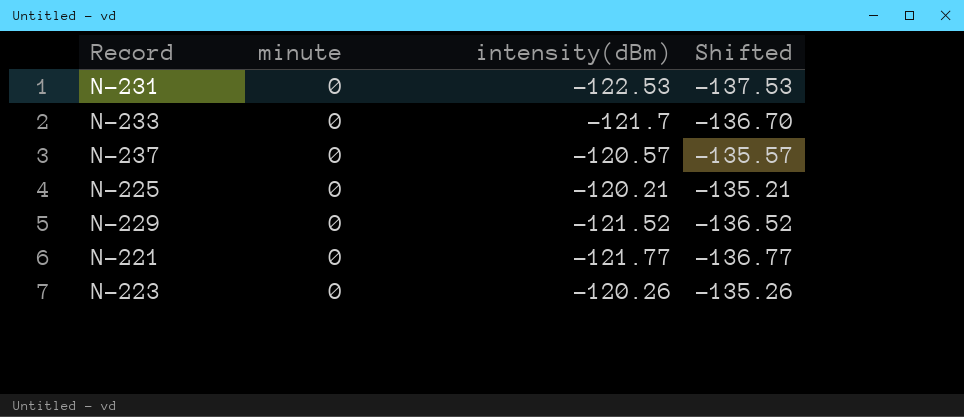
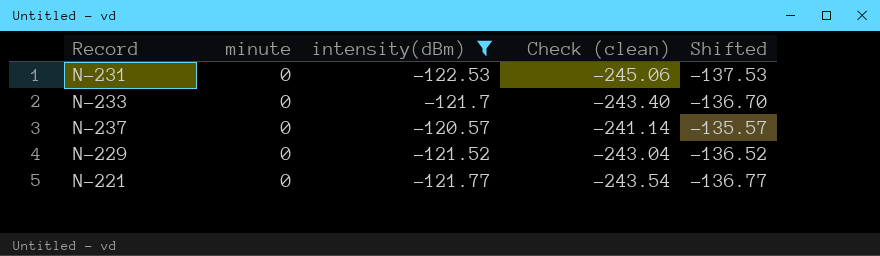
filter: none -> intensity(dBm) <= -120.57
column Check (clean) | formula: none -> [intensity(dBm)] * 2

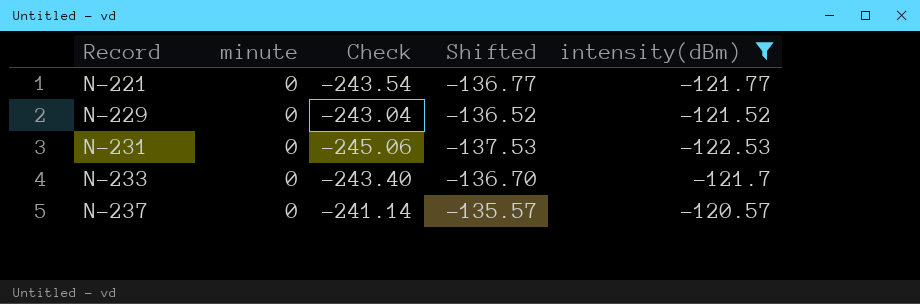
row order: none -> Record ascending
column name: Check (clean) -> Check
column intensity(dBm) | position: 3 -> 5

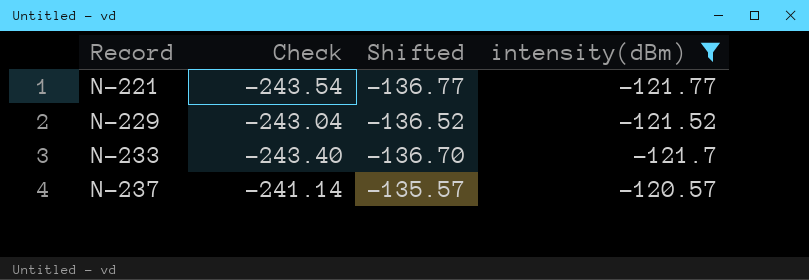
column minute | position: 2 -> none
row N-231: 0 | -245.06 | -137.53 | -122.53 -> none

